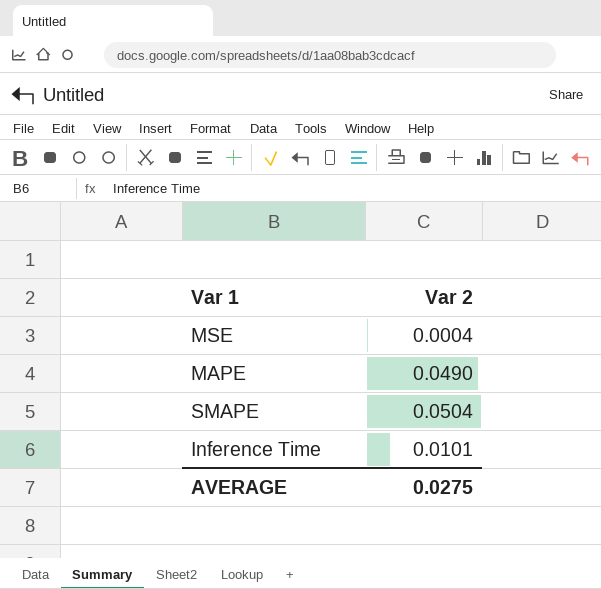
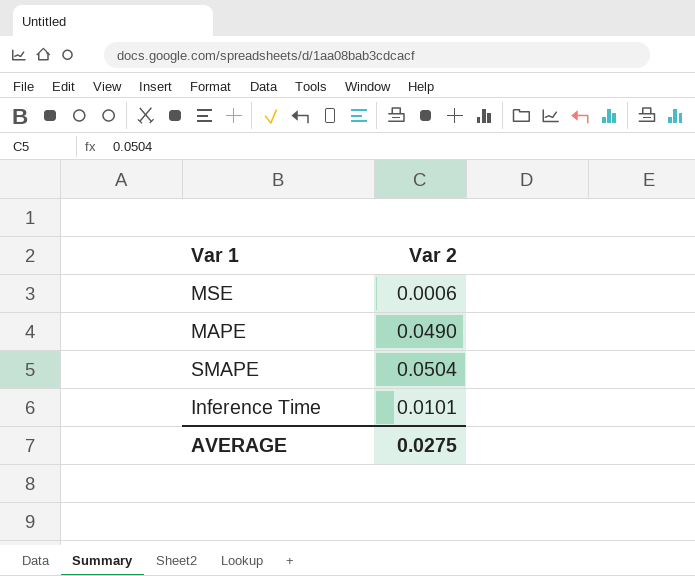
MSE | Var 2: 0.0004 -> 0.0006

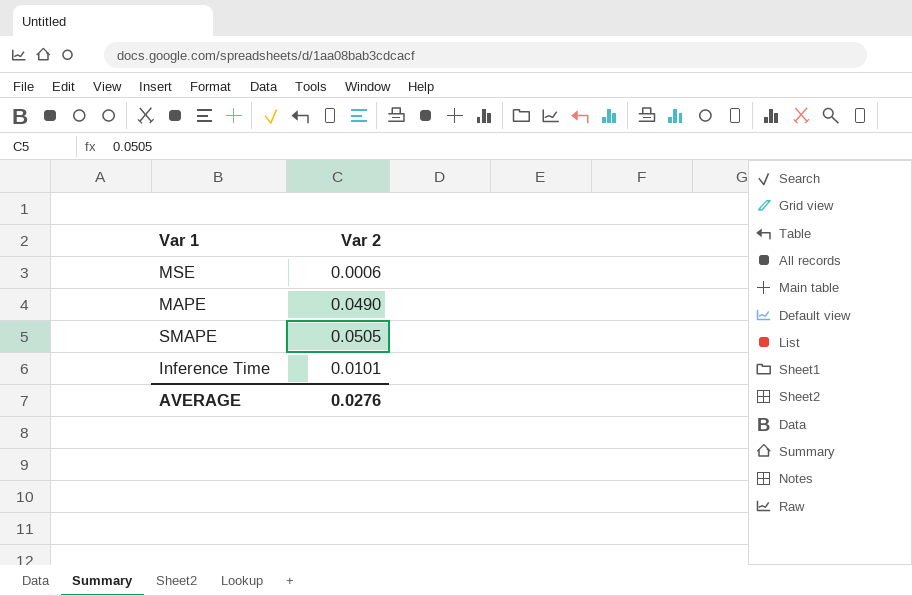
SMAPE | Var 2: 0.0504 -> 0.0505
AVERAGE | Var 2: 0.0275 -> 0.0276

